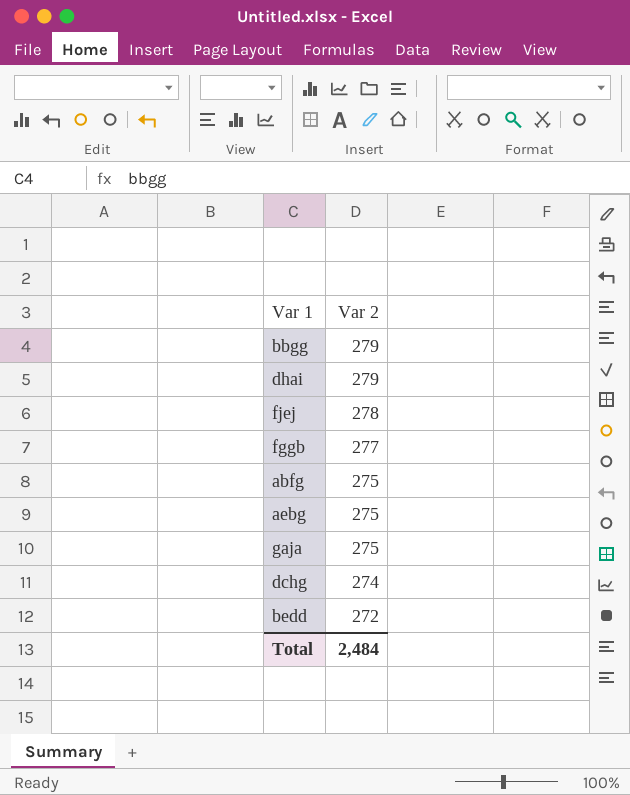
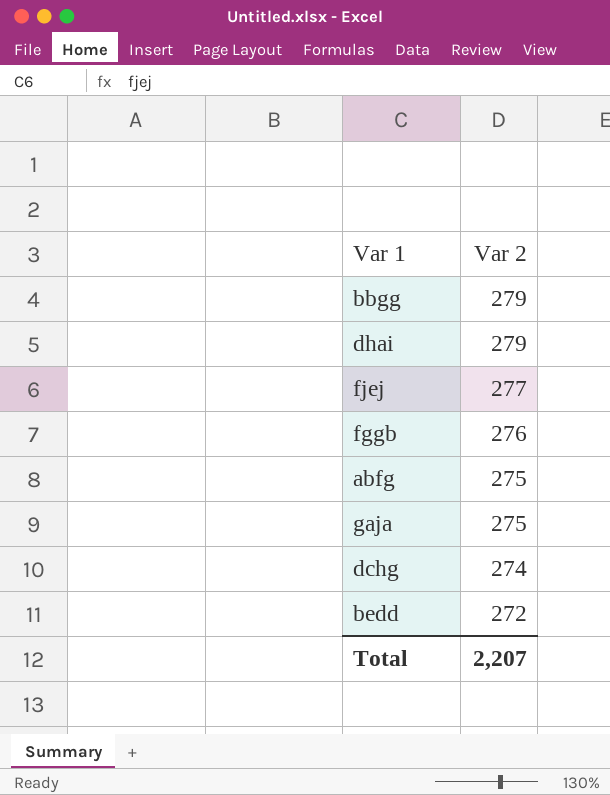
row aebg: 275 -> none
fjej | Var 2: 278 -> 277
fggb | Var 2: 277 -> 276
Total | Var 2: 2,484 -> 2,207

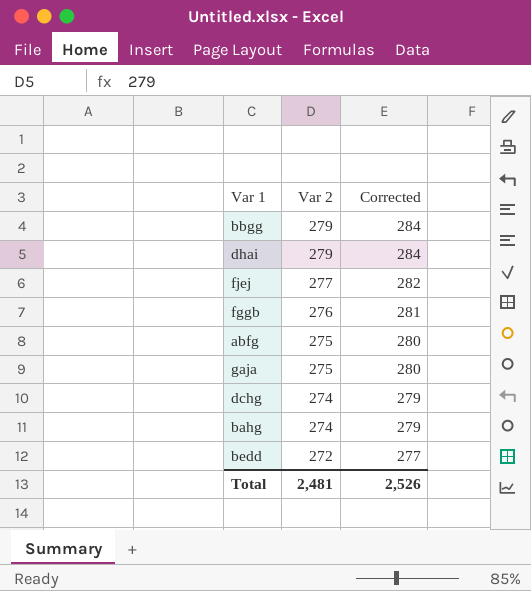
column Corrected | formula: none -> [Var 2] + 5
row bahg: none -> 274 | 279
Total | Var 2: 2,207 -> 2,481

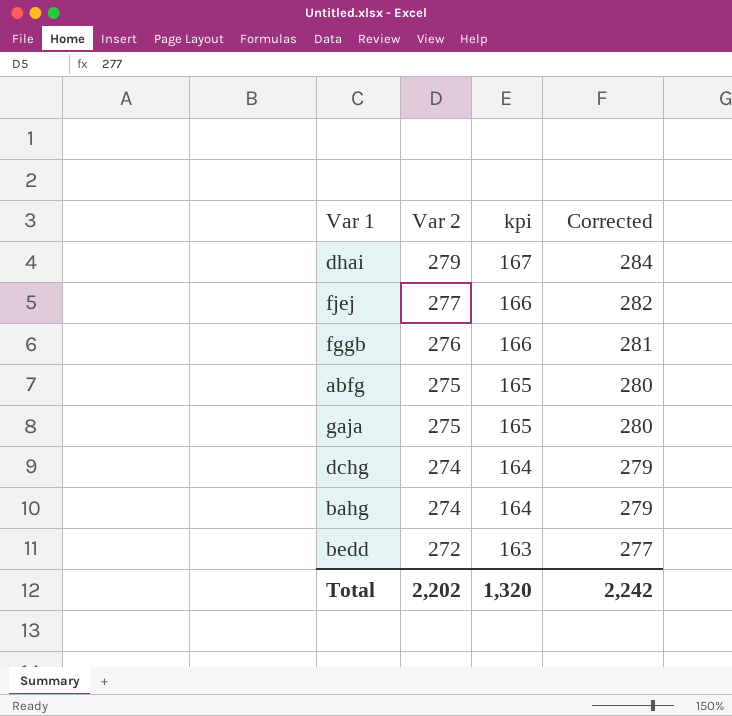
column kpi | formula: none -> [Var 2] * 0.6
row bbgg: 279 | 284 -> none
Total | Var 2: 2,481 -> 2,202
Total | Corrected: 2,526 -> 2,242

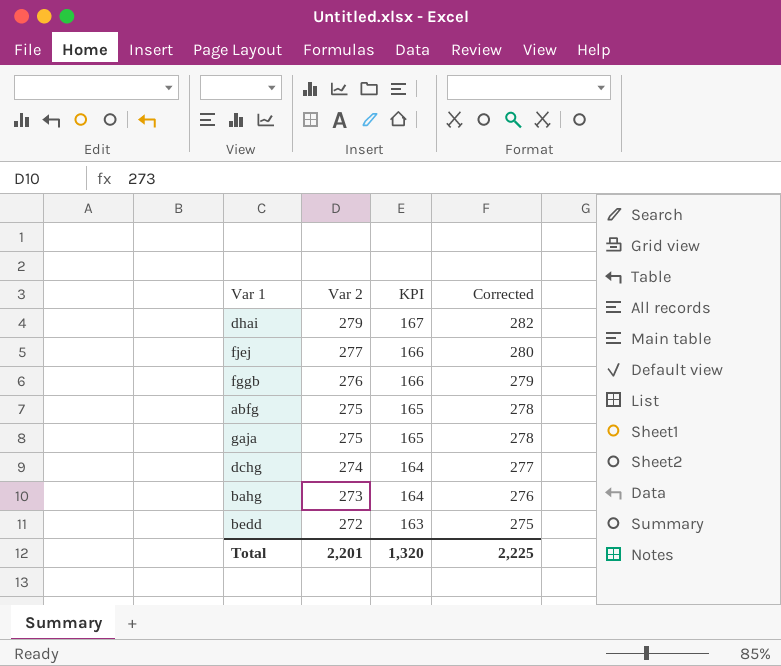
column name: kpi -> KPI
column Corrected | formula: [Var 2] + 5 -> [Var 2] + 3
bahg | Var 2: 274 -> 273
Total | Var 2: 2,202 -> 2,201
Total | Corrected: 2,242 -> 2,225

